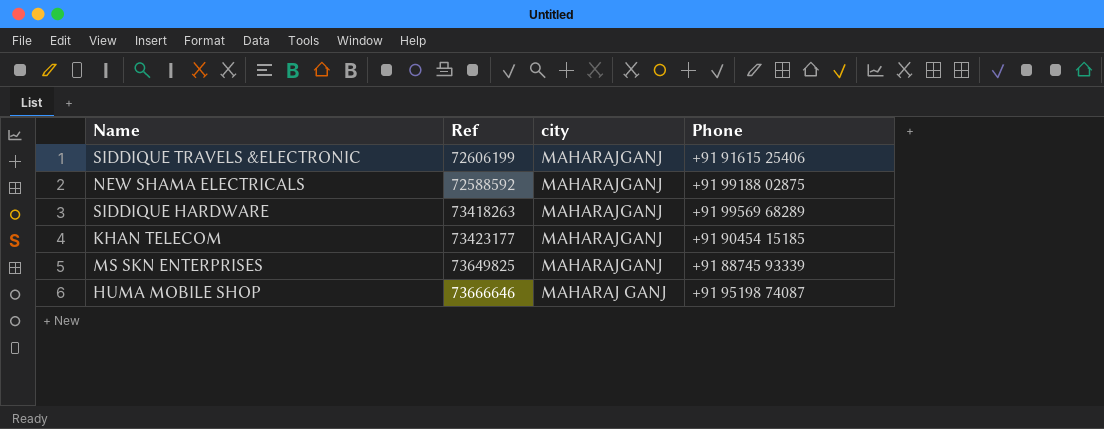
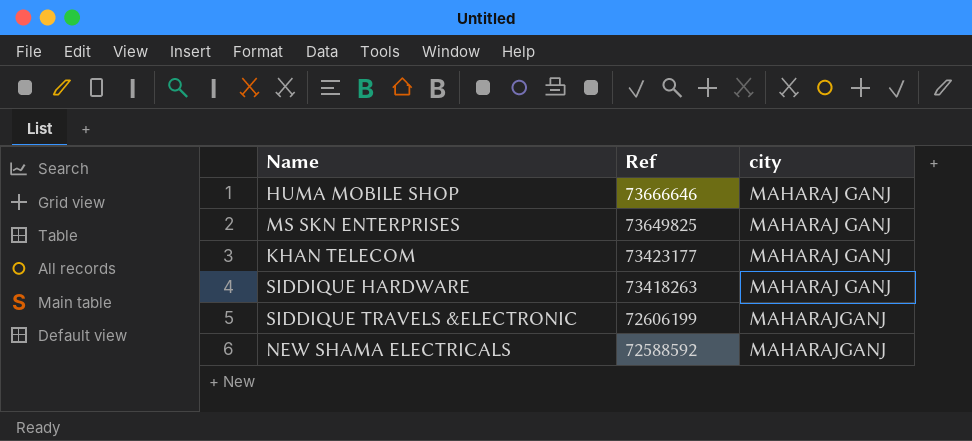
row order: city descending -> Ref descending
column Phone | position: 4 -> none
MS SKN ENTERPRISES | city: MAHARAJGANJ -> MAHARAJ GANJ
KHAN TELECOM | city: MAHARAJGANJ -> MAHARAJ GANJ
SIDDIQUE HARDWARE | city: MAHARAJGANJ -> MAHARAJ GANJ

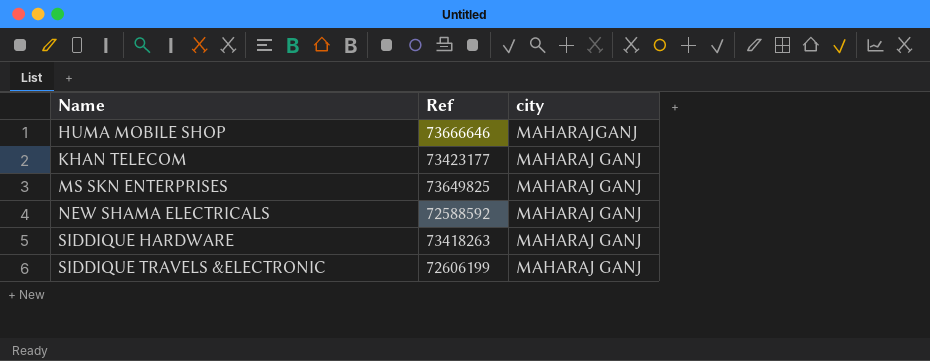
row order: Ref descending -> Name ascending
HUMA MOBILE SHOP | city: MAHARAJ GANJ -> MAHARAJGANJ
NEW SHAMA ELECTRICALS | city: MAHARAJGANJ -> MAHARAJ GANJ
SIDDIQUE TRAVELS &ELECTRONIC | city: MAHARAJGANJ -> MAHARAJ GANJ

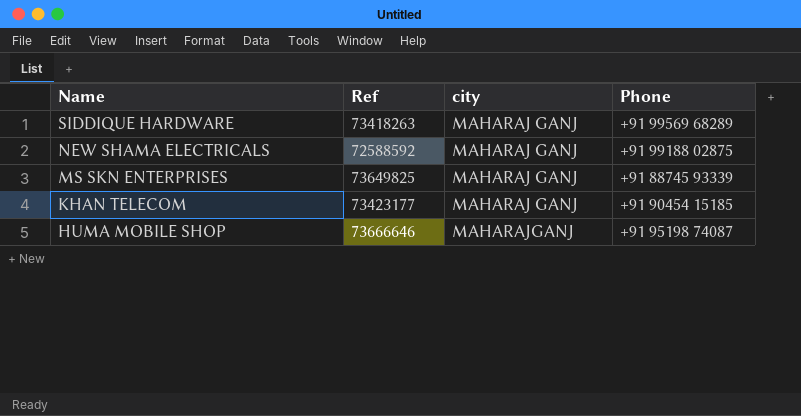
row order: Name ascending -> Name descending
column Phone | position: none -> 4
row SIDDIQUE TRAVELS &ELECTRONIC: 72606199 | MAHARAJ GANJ -> none

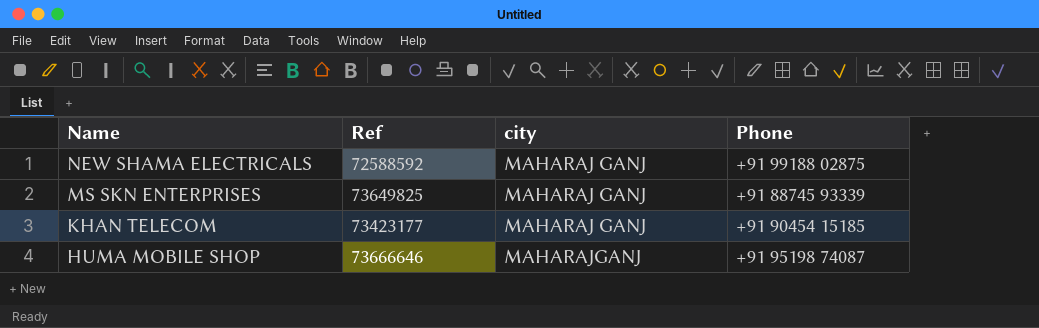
row SIDDIQUE HARDWARE: 73418263 | MAHARAJ GANJ | +91 99569 68289 -> none

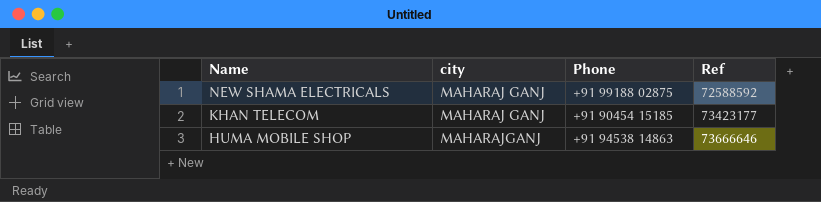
column Ref | position: 2 -> 4
row MS SKN ENTERPRISES: 73649825 | MAHARAJ GANJ | +91 88745 93339 -> none
HUMA MOBILE SHOP | Phone: +91 95198 74087 -> +91 94538 14863

